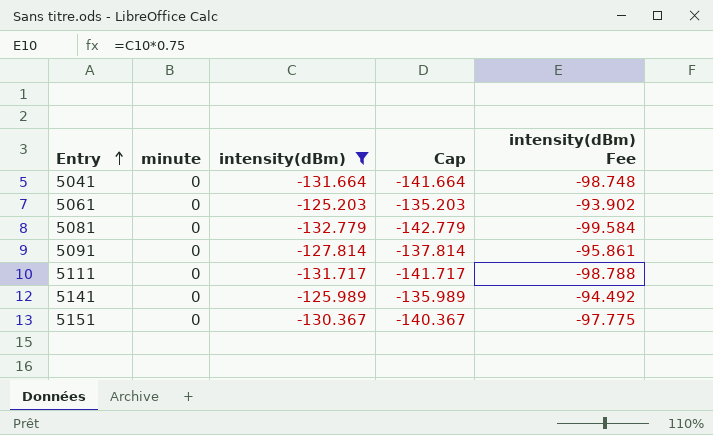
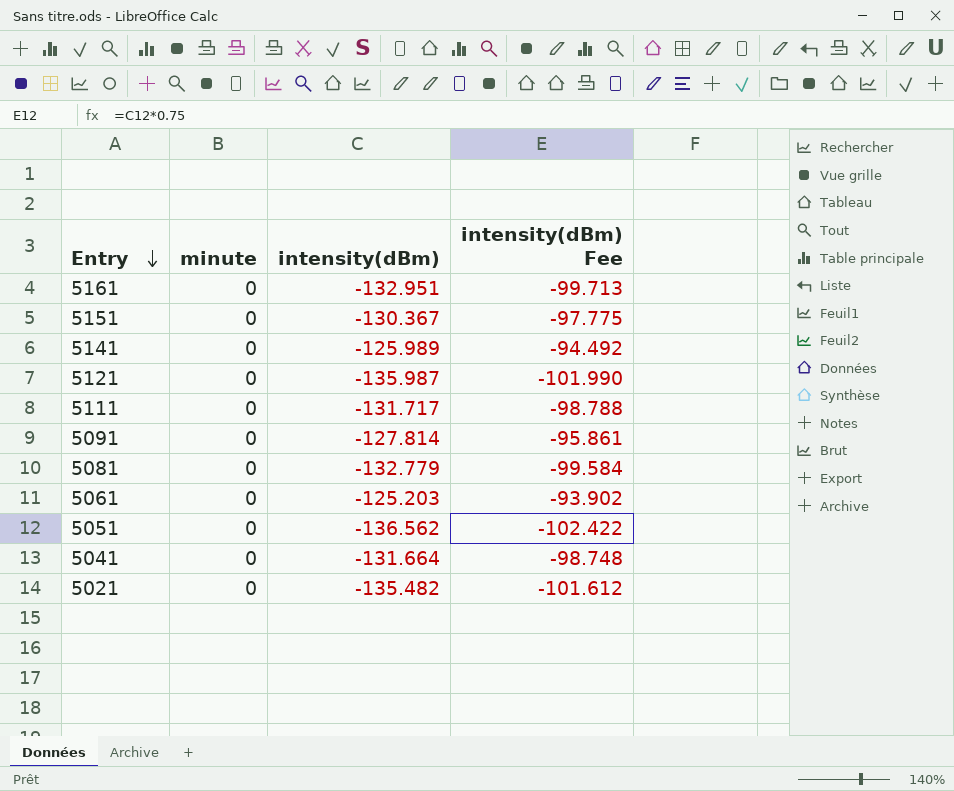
filter: intensity(dBm) >= -132.779 -> none
row order: Entry ascending -> Entry descending
column Cap | formula: [intensity(dBm)] - 10 -> none

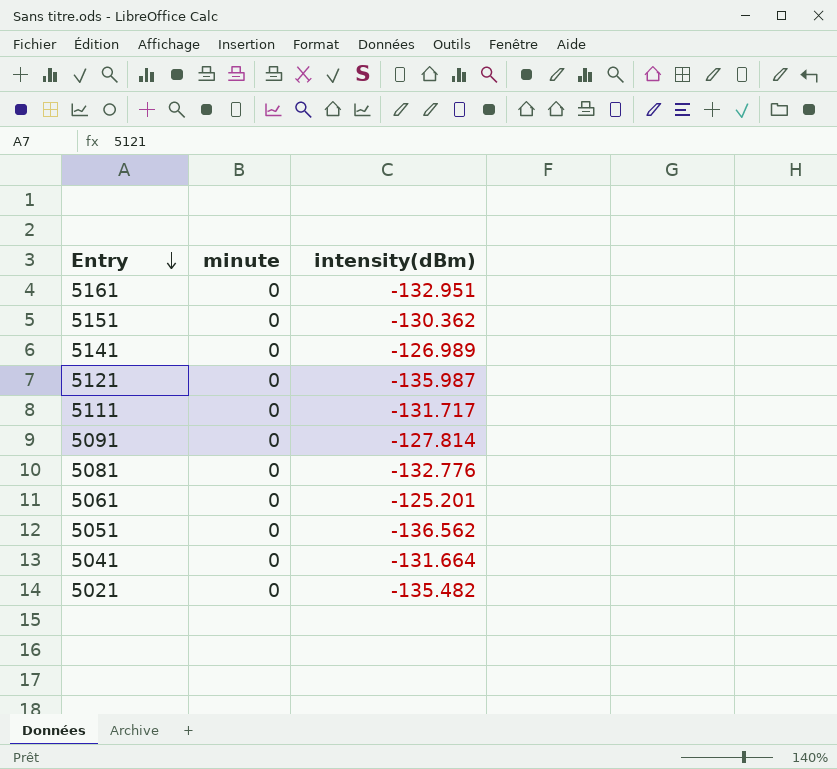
column intensity(dBm) Fee | formula: [intensity(dBm)] * 0.75 -> none
5151 | intensity(dBm): -130.367 -> -130.362
5141 | intensity(dBm): -125.989 -> -126.989
5081 | intensity(dBm): -132.779 -> -132.776
5061 | intensity(dBm): -125.203 -> -125.201

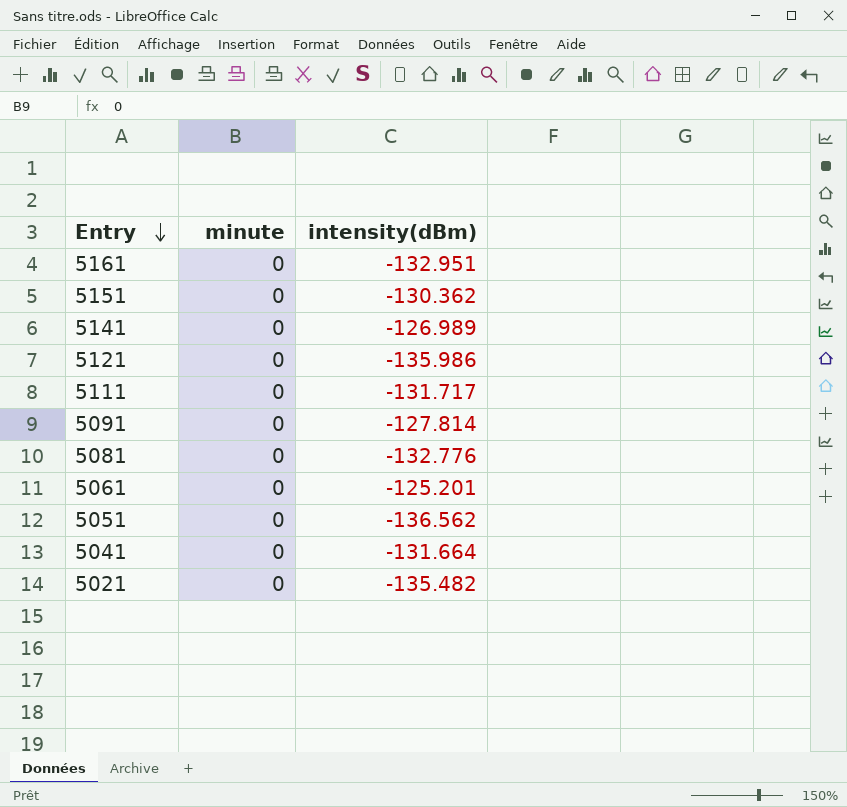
5121 | intensity(dBm): -135.987 -> -135.986

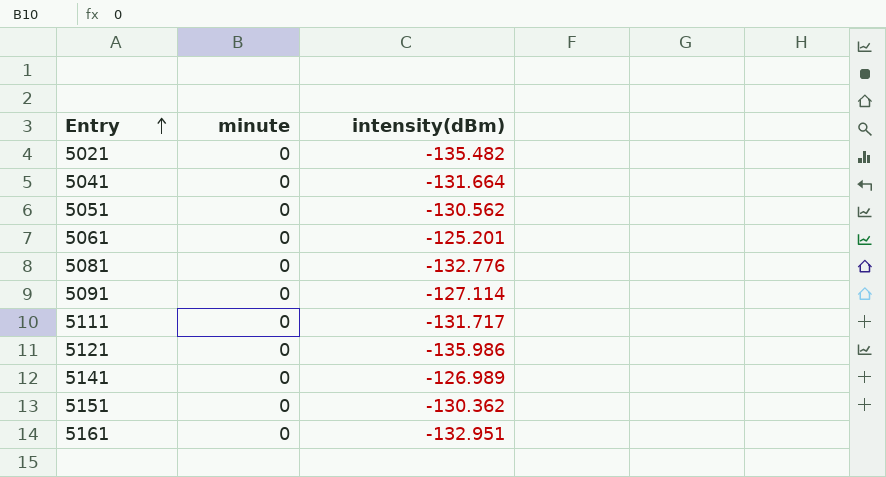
row order: Entry descending -> Entry ascending
5051 | intensity(dBm): -136.562 -> -130.562
5091 | intensity(dBm): -127.814 -> -127.114

